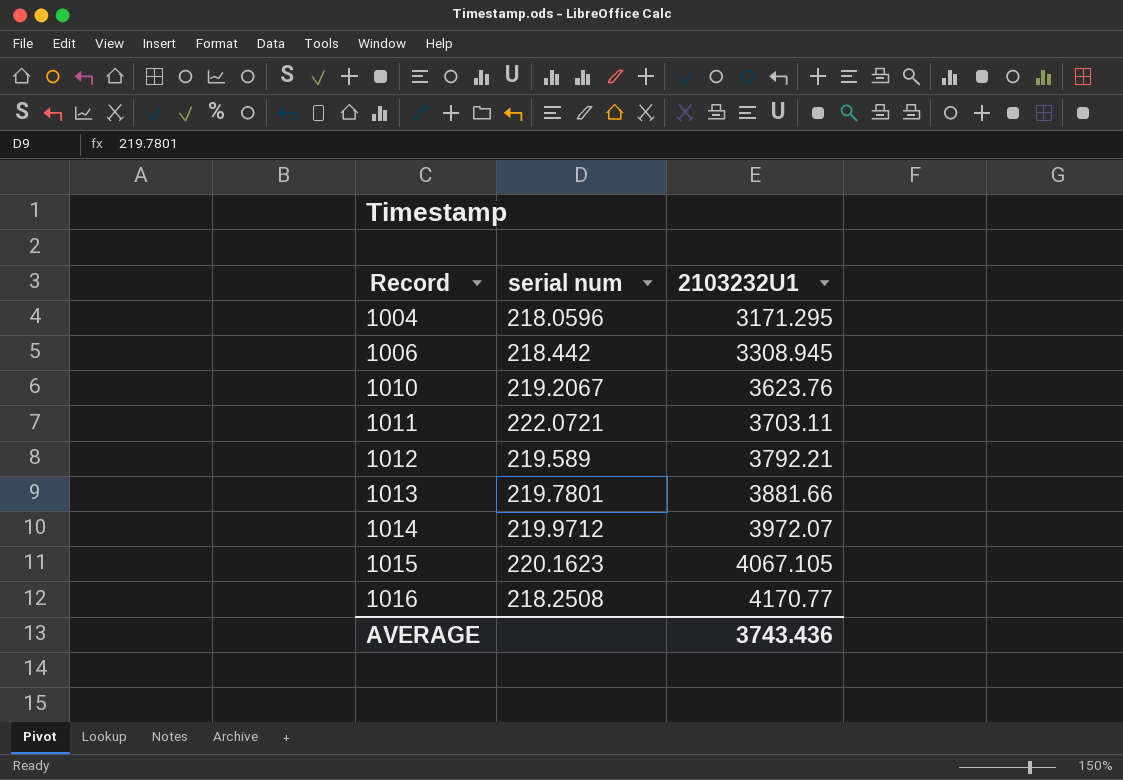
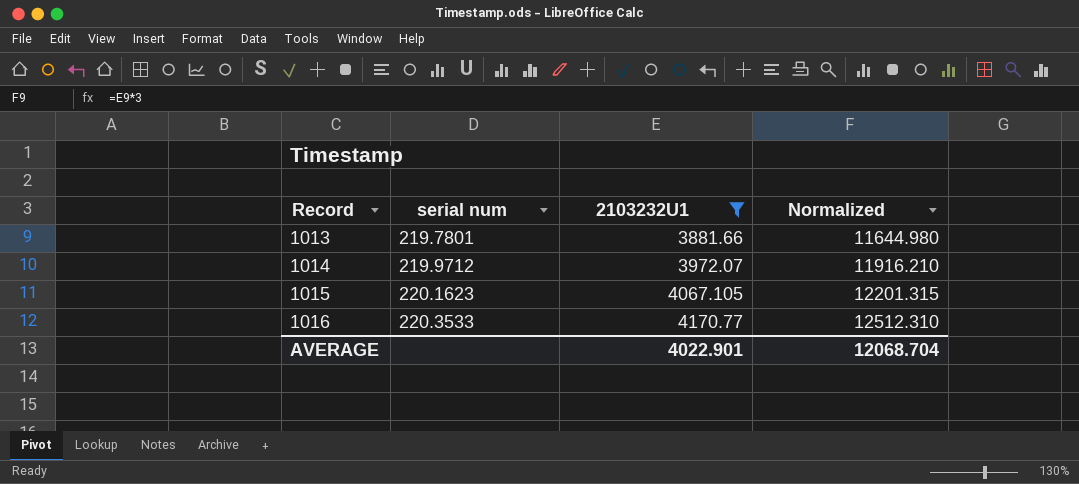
filter: none -> 2103232U1 >= 3881.66
column Normalized | formula: none -> [2103232U1] * 3
1016 | serial num: 218.2508 -> 220.3533
AVERAGE | 2103232U1: 3743.436 -> 4022.901

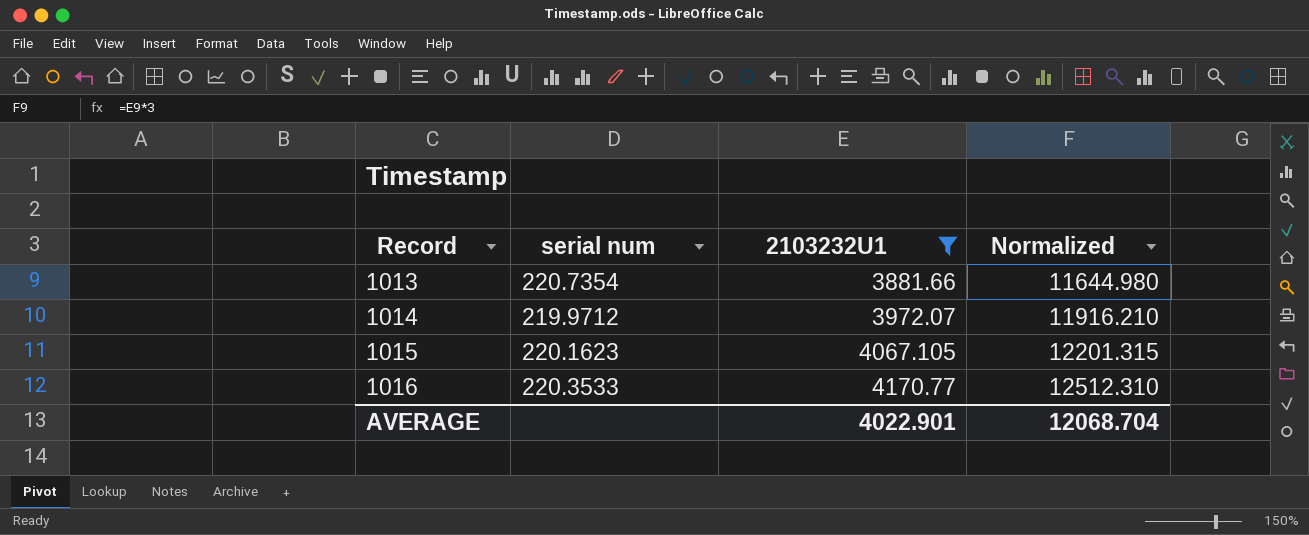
1013 | serial num: 219.7801 -> 220.7354

